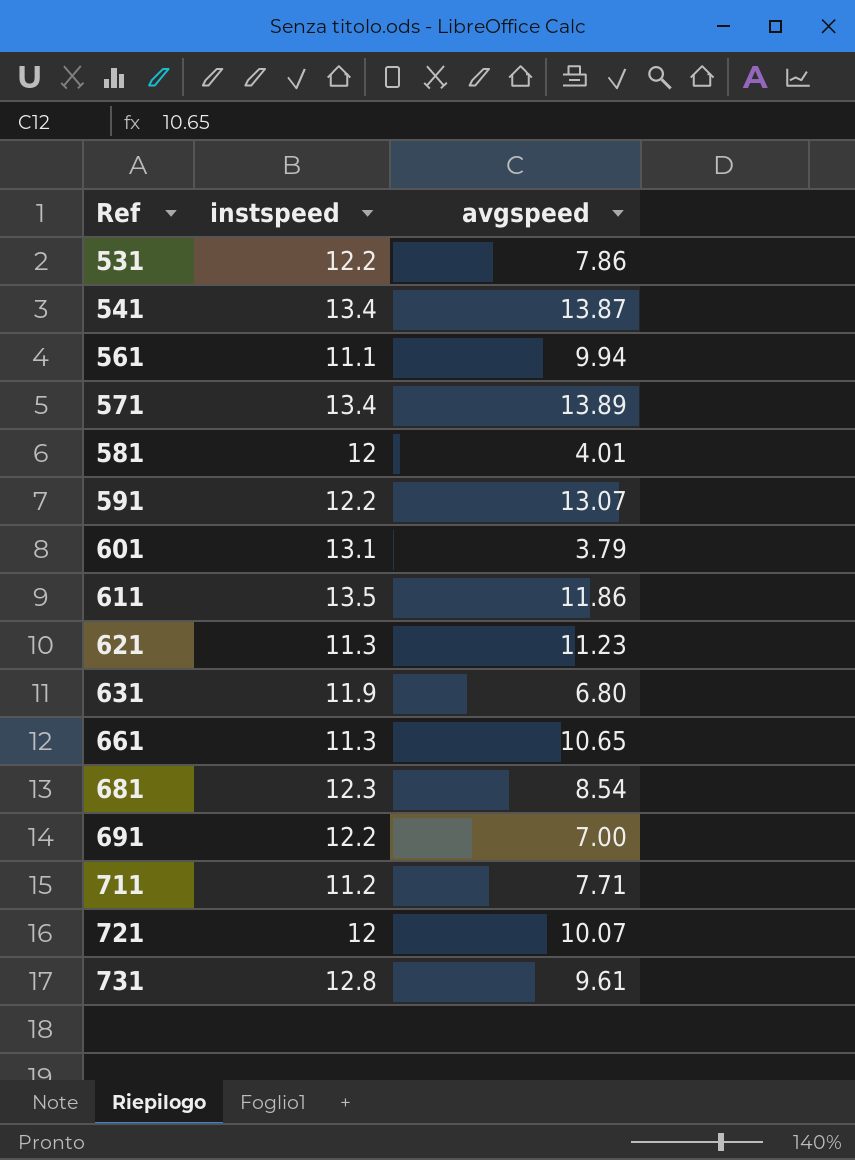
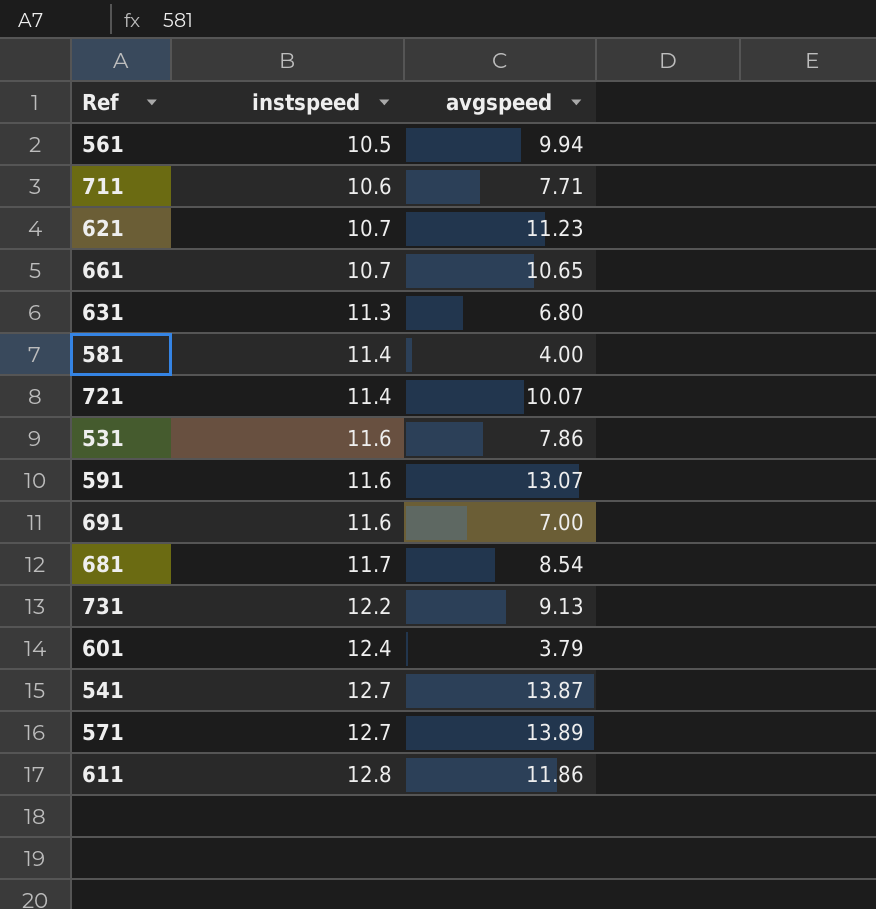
row order: Ref ascending -> instspeed ascending
561 | instspeed: 11.1 -> 10.5
711 | instspeed: 11.2 -> 10.6
621 | instspeed: 11.3 -> 10.7
661 | instspeed: 11.3 -> 10.7
631 | instspeed: 11.9 -> 11.3
581 | instspeed: 12 -> 11.4
581 | avgspeed: 4.01 -> 4.00
721 | instspeed: 12 -> 11.4
531 | instspeed: 12.2 -> 11.6
591 | instspeed: 12.2 -> 11.6
691 | instspeed: 12.2 -> 11.6
681 | instspeed: 12.3 -> 11.7
731 | instspeed: 12.8 -> 12.2
731 | avgspeed: 9.61 -> 9.13
601 | instspeed: 13.1 -> 12.4
541 | instspeed: 13.4 -> 12.7
571 | instspeed: 13.4 -> 12.7
611 | instspeed: 13.5 -> 12.8

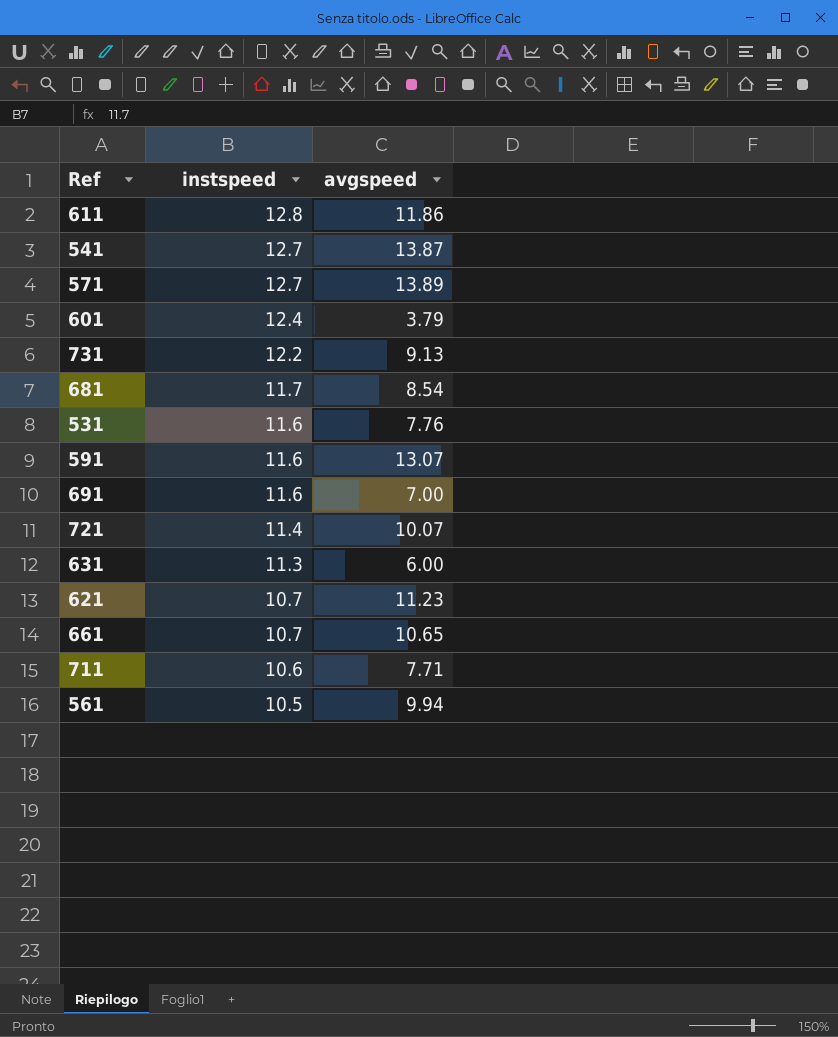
row order: instspeed ascending -> instspeed descending
row 581: 11.4 | 4.00 -> none
531 | avgspeed: 7.86 -> 7.76
631 | avgspeed: 6.80 -> 6.00

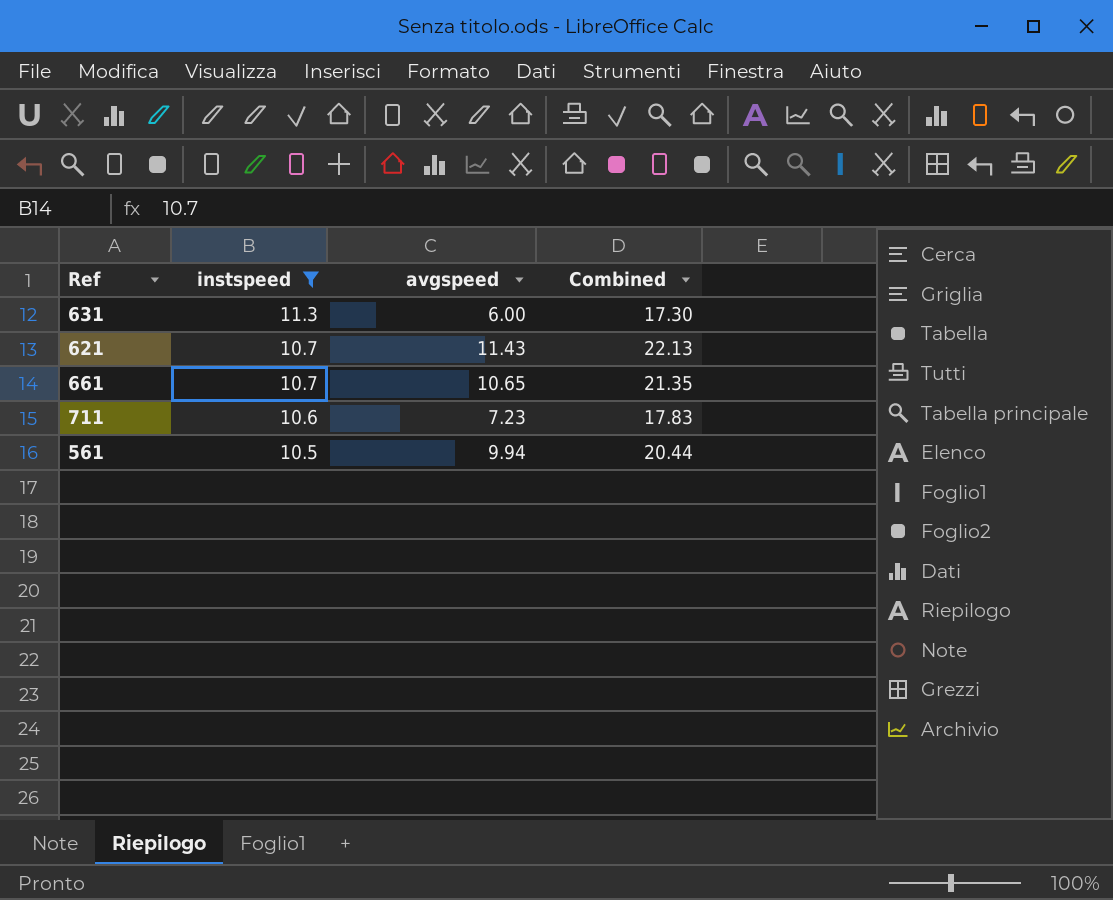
filter: none -> instspeed <= 11.3
column Combined | formula: none -> [instspeed] + [avgspeed]
621 | avgspeed: 11.23 -> 11.43
711 | avgspeed: 7.71 -> 7.23

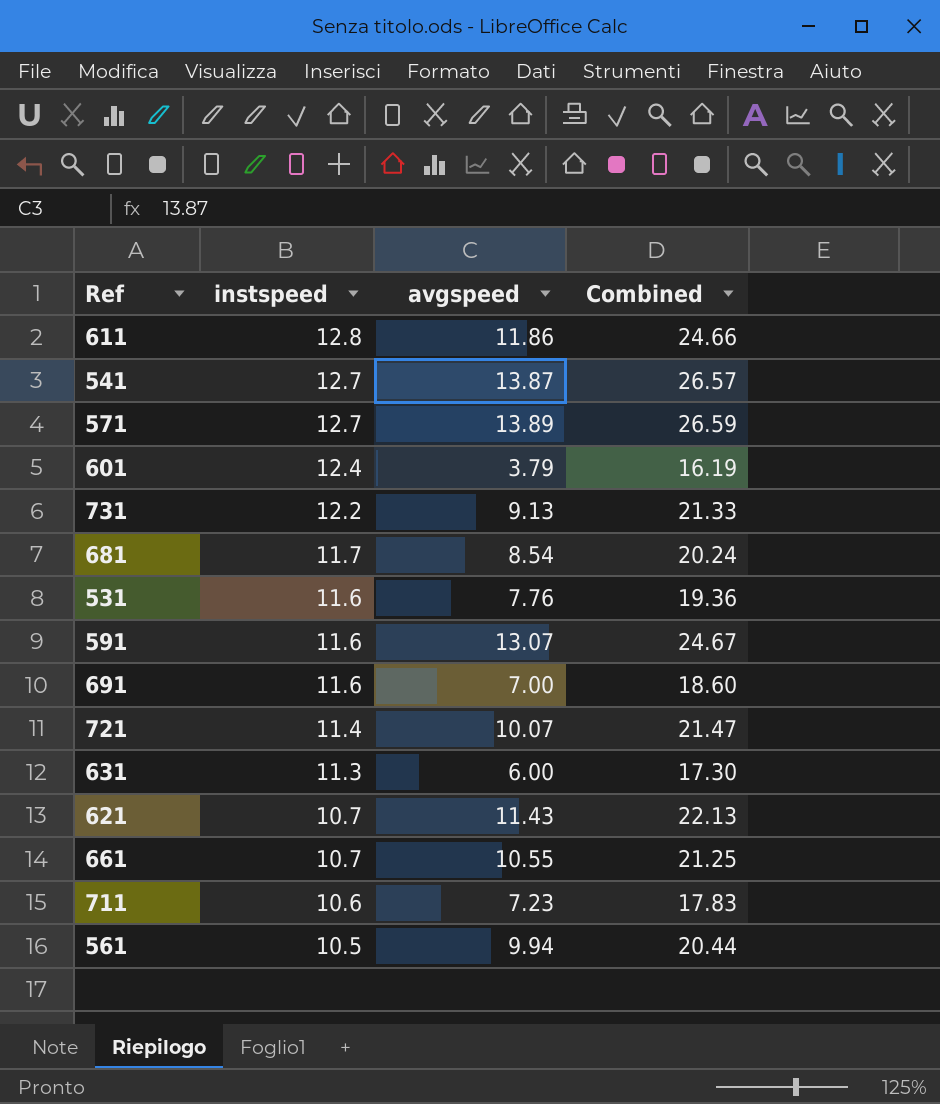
filter: instspeed <= 11.3 -> none
661 | avgspeed: 10.65 -> 10.55
661 | Combined: 21.35 -> 21.25

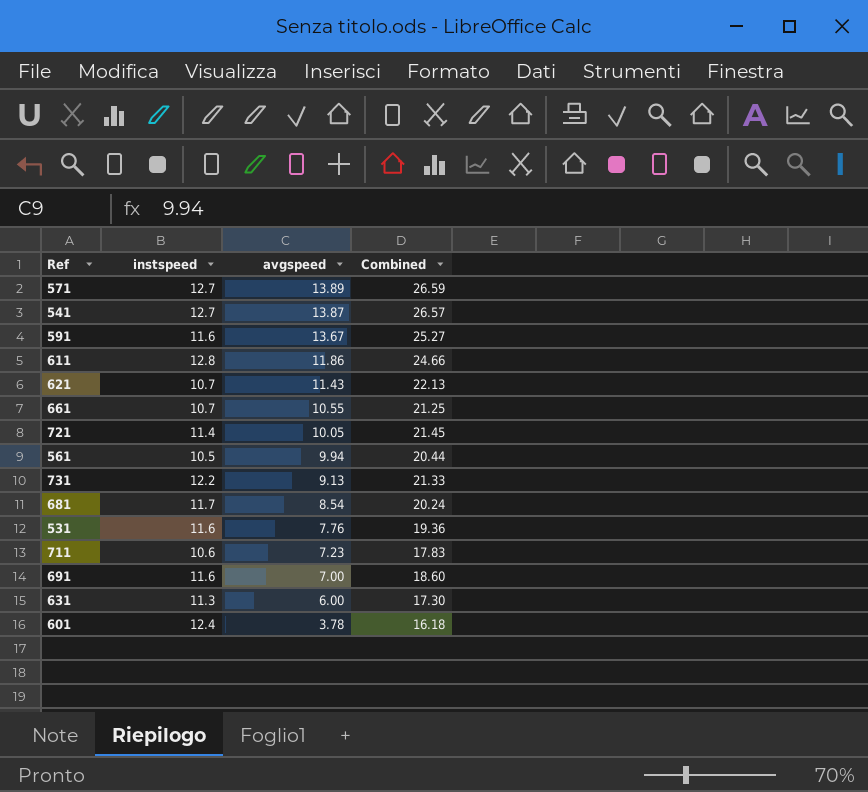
row order: instspeed descending -> avgspeed descending
591 | avgspeed: 13.07 -> 13.67
591 | Combined: 24.67 -> 25.27
721 | avgspeed: 10.07 -> 10.05
721 | Combined: 21.47 -> 21.45
601 | avgspeed: 3.79 -> 3.78
601 | Combined: 16.19 -> 16.18

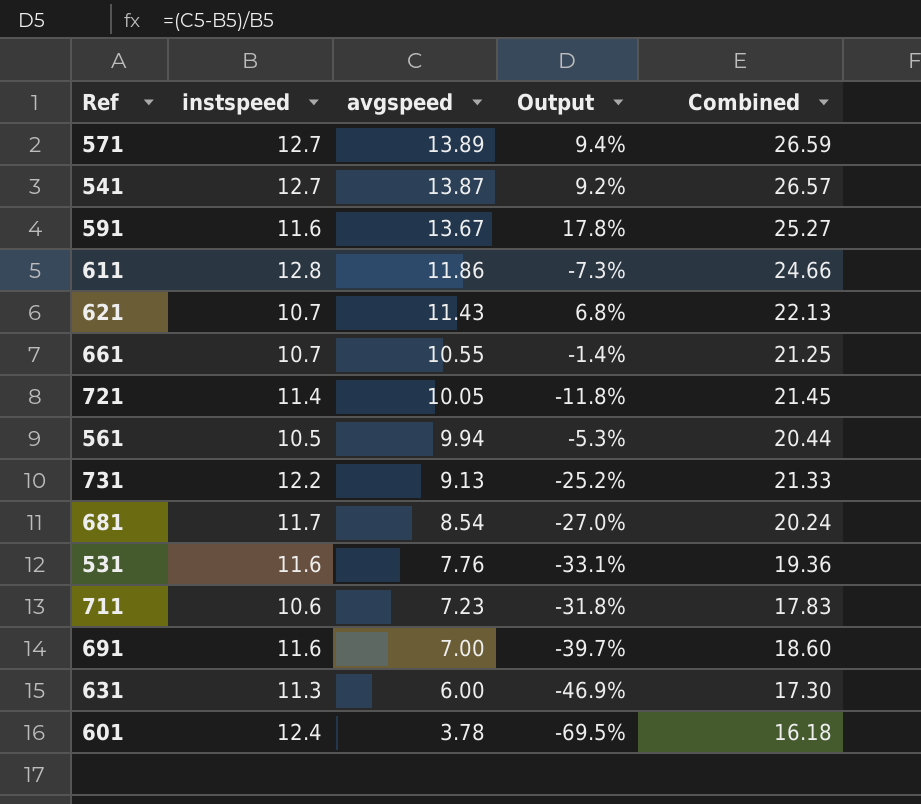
column Output | formula: none -> ([avgspeed] - [instspeed]) / [instspeed]

